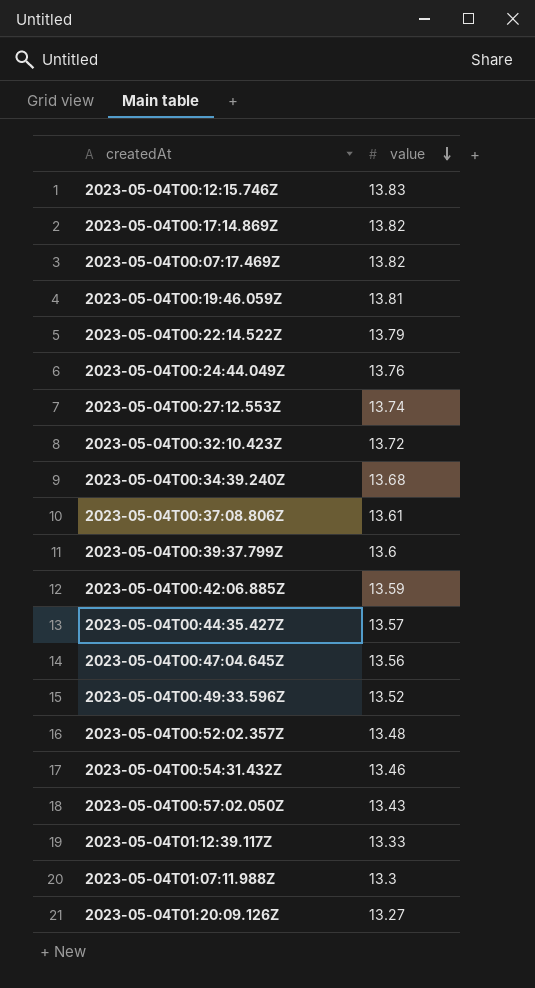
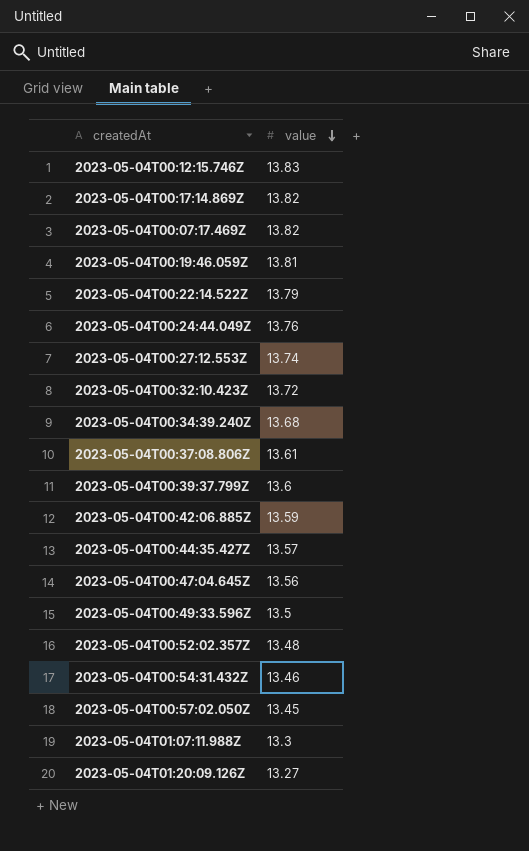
row 2023-05-04T01:12:39.117Z: 13.33 -> none
2023-05-04T00:49:33.596Z | value: 13.52 -> 13.5
2023-05-04T00:57:02.050Z | value: 13.43 -> 13.45

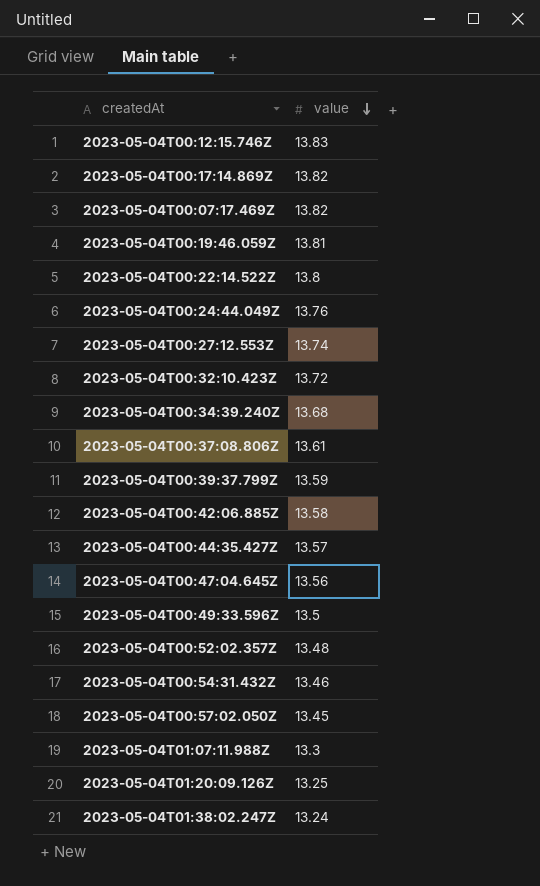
2023-05-04T00:22:14.522Z | value: 13.79 -> 13.8
2023-05-04T00:39:37.799Z | value: 13.6 -> 13.59
2023-05-04T00:42:06.885Z | value: 13.59 -> 13.58
2023-05-04T01:20:09.126Z | value: 13.27 -> 13.25
row 2023-05-04T01:38:02.247Z: none -> 13.24

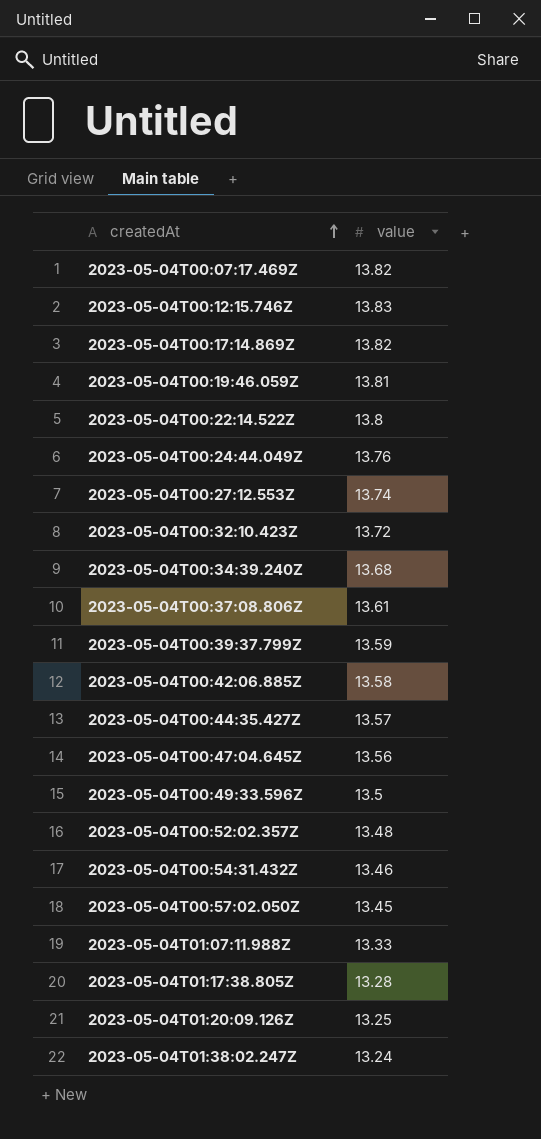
row order: value descending -> createdAt ascending
2023-05-04T01:07:11.988Z | value: 13.3 -> 13.33
row 2023-05-04T01:17:38.805Z: none -> 13.28

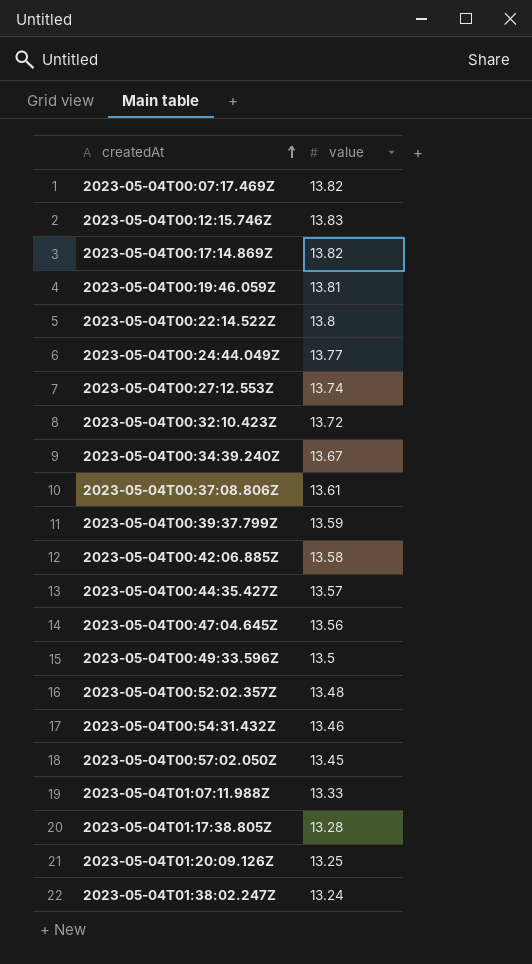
2023-05-04T00:24:44.049Z | value: 13.76 -> 13.77
2023-05-04T00:34:39.240Z | value: 13.68 -> 13.67

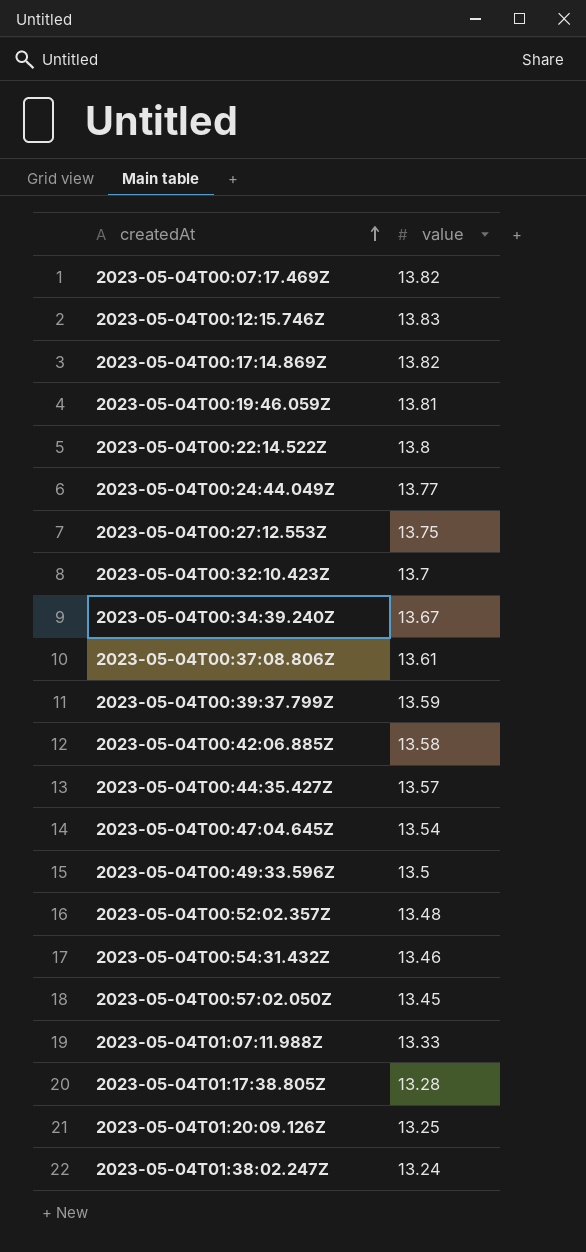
2023-05-04T00:27:12.553Z | value: 13.74 -> 13.75
2023-05-04T00:32:10.423Z | value: 13.72 -> 13.7
2023-05-04T00:47:04.645Z | value: 13.56 -> 13.54

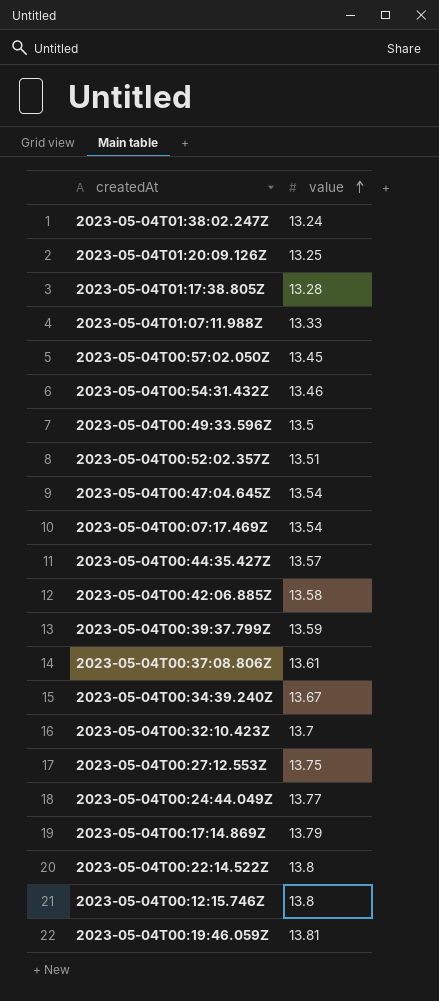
row order: createdAt ascending -> value ascending
2023-05-04T00:52:02.357Z | value: 13.48 -> 13.51
2023-05-04T00:07:17.469Z | value: 13.82 -> 13.54
2023-05-04T00:17:14.869Z | value: 13.82 -> 13.79
2023-05-04T00:12:15.746Z | value: 13.83 -> 13.8

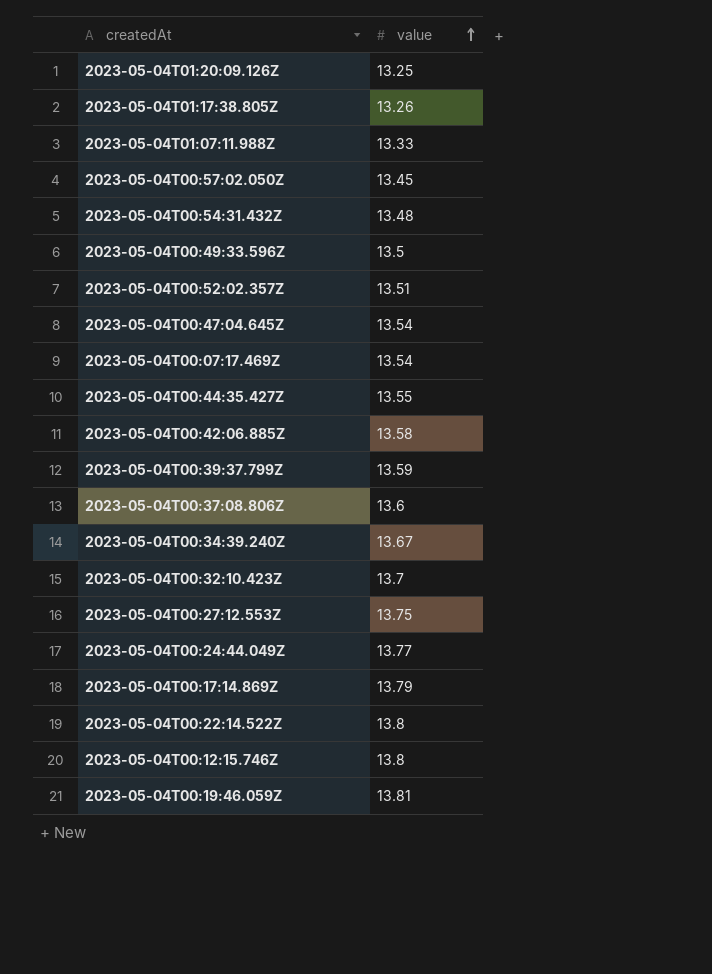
row 2023-05-04T01:38:02.247Z: 13.24 -> none
2023-05-04T01:17:38.805Z | value: 13.28 -> 13.26
2023-05-04T00:54:31.432Z | value: 13.46 -> 13.48
2023-05-04T00:44:35.427Z | value: 13.57 -> 13.55
2023-05-04T00:37:08.806Z | value: 13.61 -> 13.6

